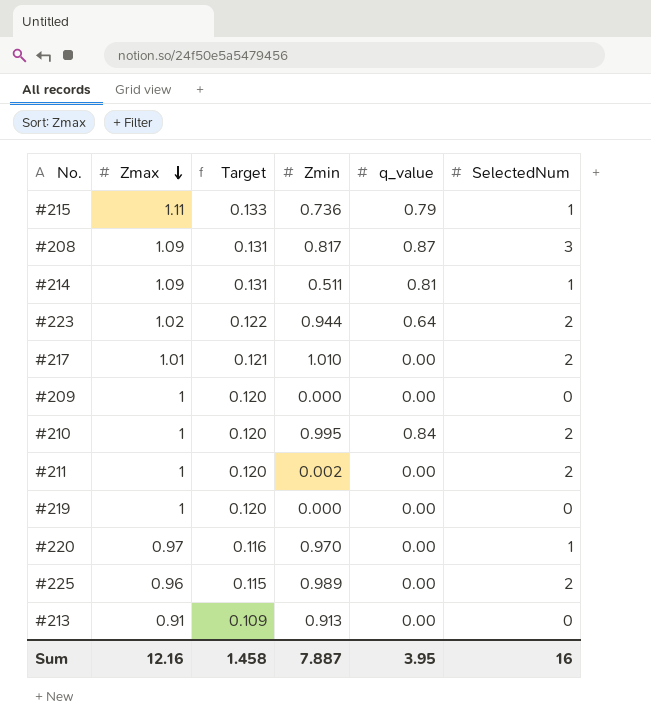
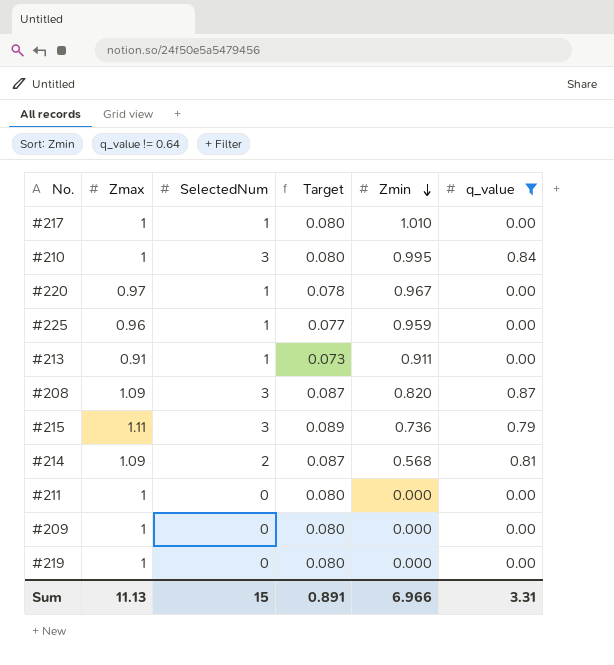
filter: none -> q_value != 0.64
row order: Zmax descending -> Zmin descending
column SelectedNum | position: 6 -> 3
column Target | formula: [Zmax] * 0.12 -> [Zmax] * 0.08
#217 | Zmax: 1.01 -> 1
#217 | SelectedNum: 2 -> 1
#210 | SelectedNum: 2 -> 3
#220 | Zmin: 0.970 -> 0.967
#225 | SelectedNum: 2 -> 1
#225 | Zmin: 0.989 -> 0.959
#213 | SelectedNum: 0 -> 1
#213 | Zmin: 0.913 -> 0.911
#208 | Zmin: 0.817 -> 0.820
#215 | SelectedNum: 1 -> 3
#214 | SelectedNum: 1 -> 2
#214 | Zmin: 0.511 -> 0.568
#211 | SelectedNum: 2 -> 0
#211 | Zmin: 0.002 -> 0.000
Sum | Zmax: 12.16 -> 11.13
Sum | SelectedNum: 16 -> 15
Sum | Target: 1.458 -> 0.891
Sum | Zmin: 7.887 -> 6.966
Sum | q_value: 3.95 -> 3.31

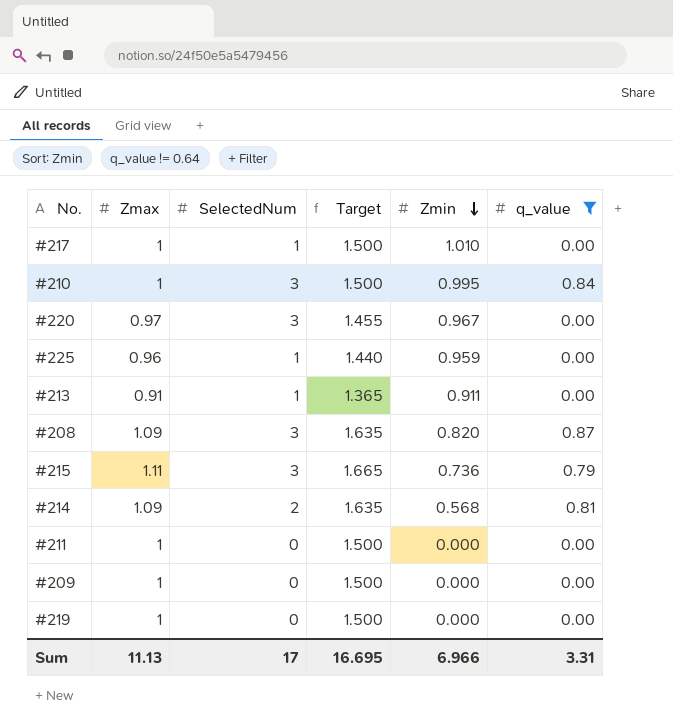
column Target | formula: [Zmax] * 0.08 -> [Zmax] * 1.5
#220 | SelectedNum: 1 -> 3
Sum | SelectedNum: 15 -> 17
Sum | Target: 0.891 -> 16.695

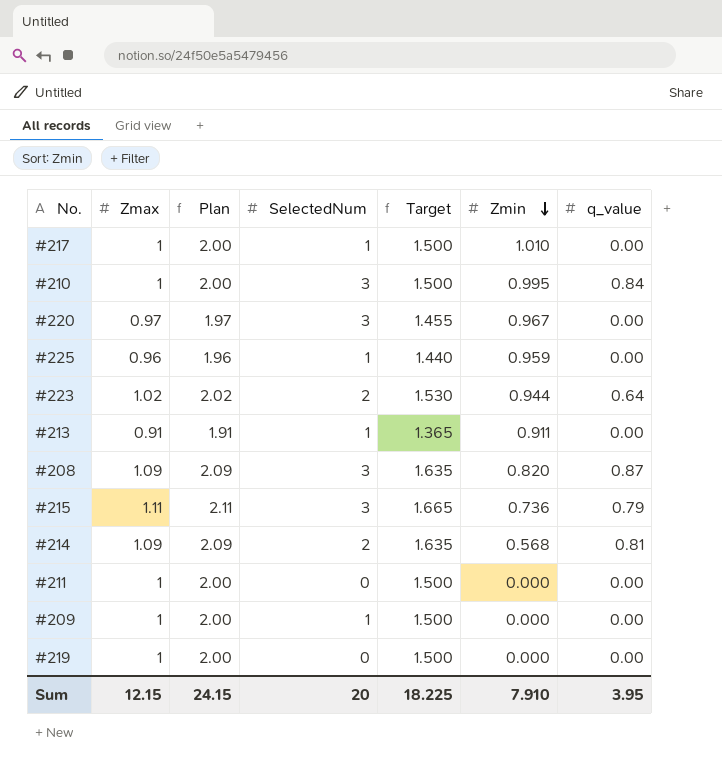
filter: q_value != 0.64 -> none
column Plan | formula: none -> [Zmax] + 1
#209 | SelectedNum: 0 -> 1
Sum | Zmax: 11.13 -> 12.15
Sum | SelectedNum: 17 -> 20
Sum | Target: 16.695 -> 18.225
Sum | Zmin: 6.966 -> 7.910
Sum | q_value: 3.31 -> 3.95

